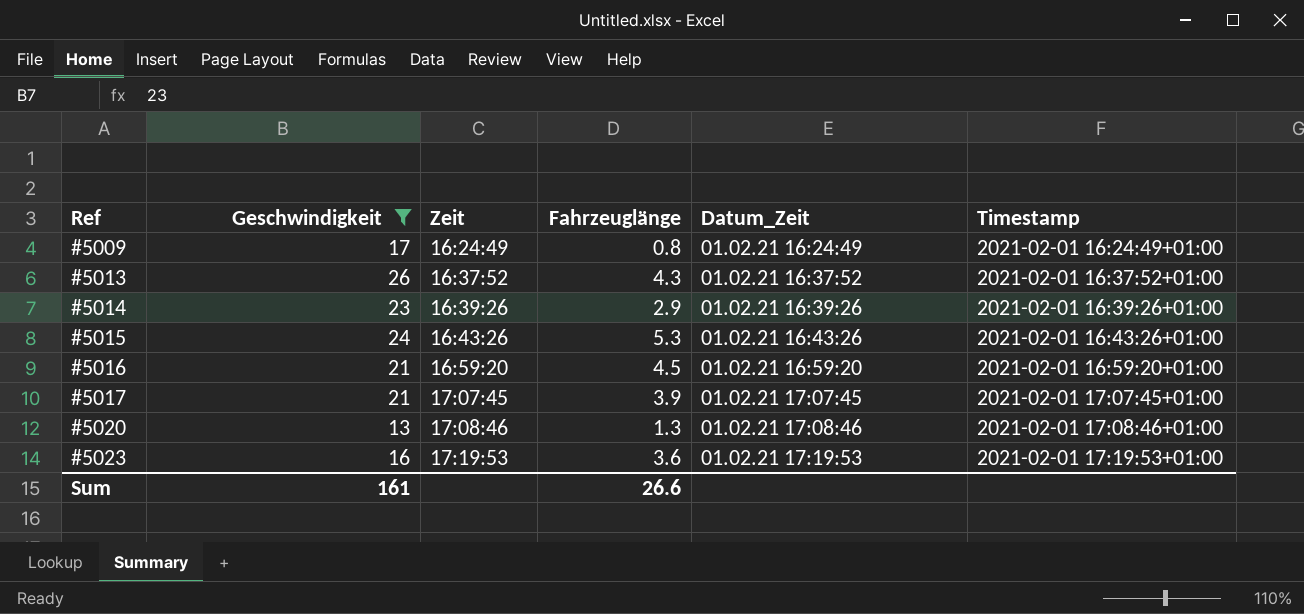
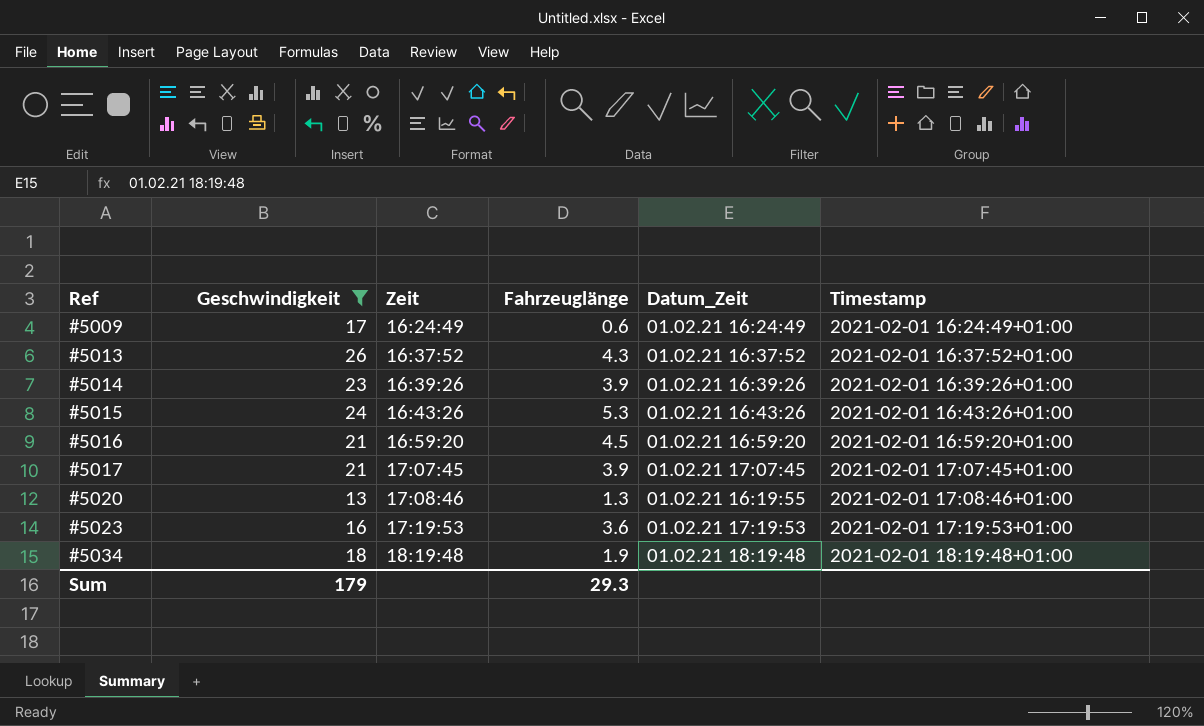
#5009 | Fahrzeuglänge: 0.8 -> 0.6
#5014 | Fahrzeuglänge: 2.9 -> 3.9
#5020 | Datum_Zeit: 01.02.21 17:08:46 -> 01.02.21 16:19:55
row #5034: none -> 18 | 18:19:48 | 1.9 | 01.02.21 18:19:48 | 2021-02-01 18:19:48+01:00
Sum | Geschwindigkeit: 161 -> 179
Sum | Fahrzeuglänge: 26.6 -> 29.3

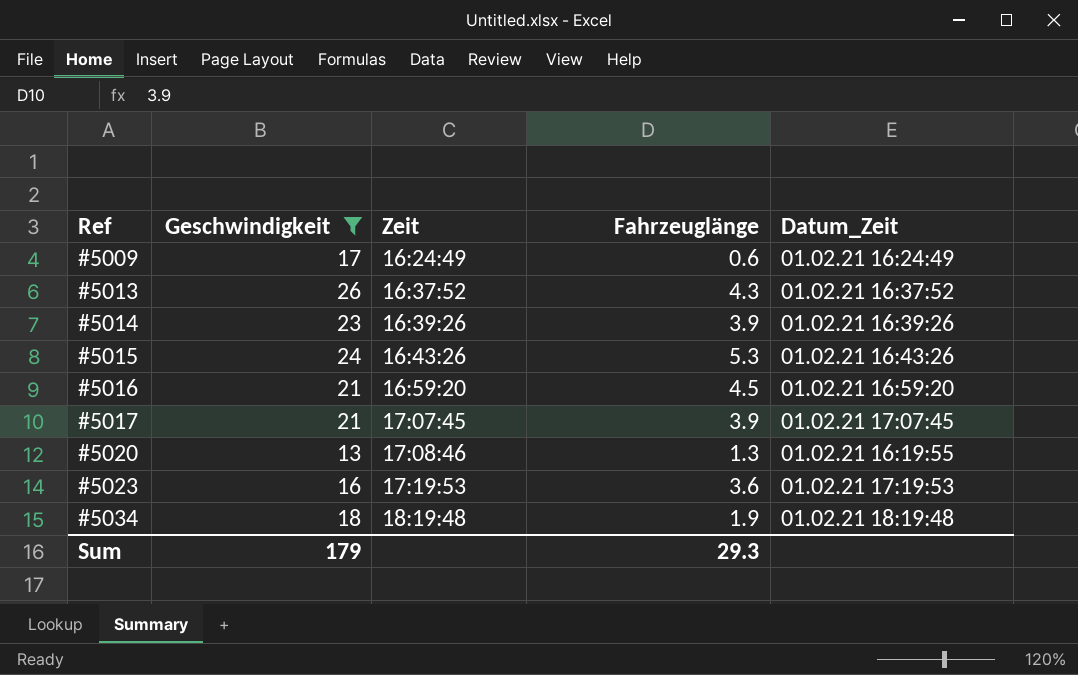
column Timestamp | position: 6 -> none

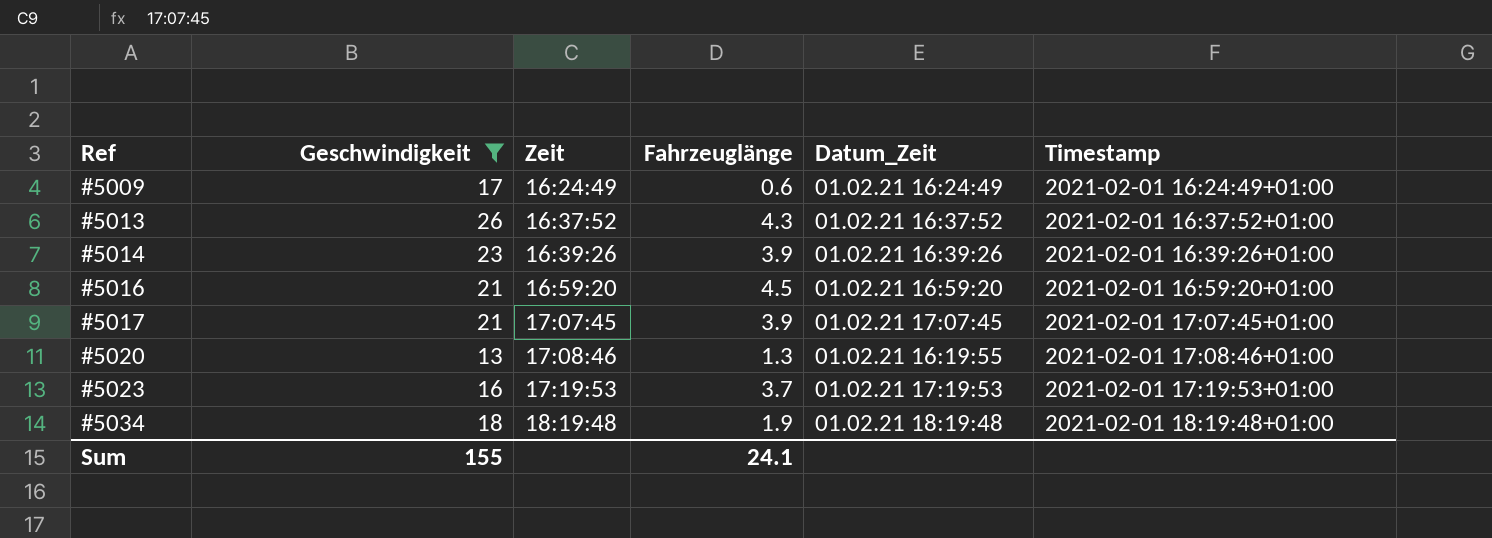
column Timestamp | position: none -> 6
row #5015: 24 | 16:43:26 | 5.3 | 01.02.21 16:43:26 -> none
#5023 | Fahrzeuglänge: 3.6 -> 3.7
Sum | Geschwindigkeit: 179 -> 155
Sum | Fahrzeuglänge: 29.3 -> 24.1

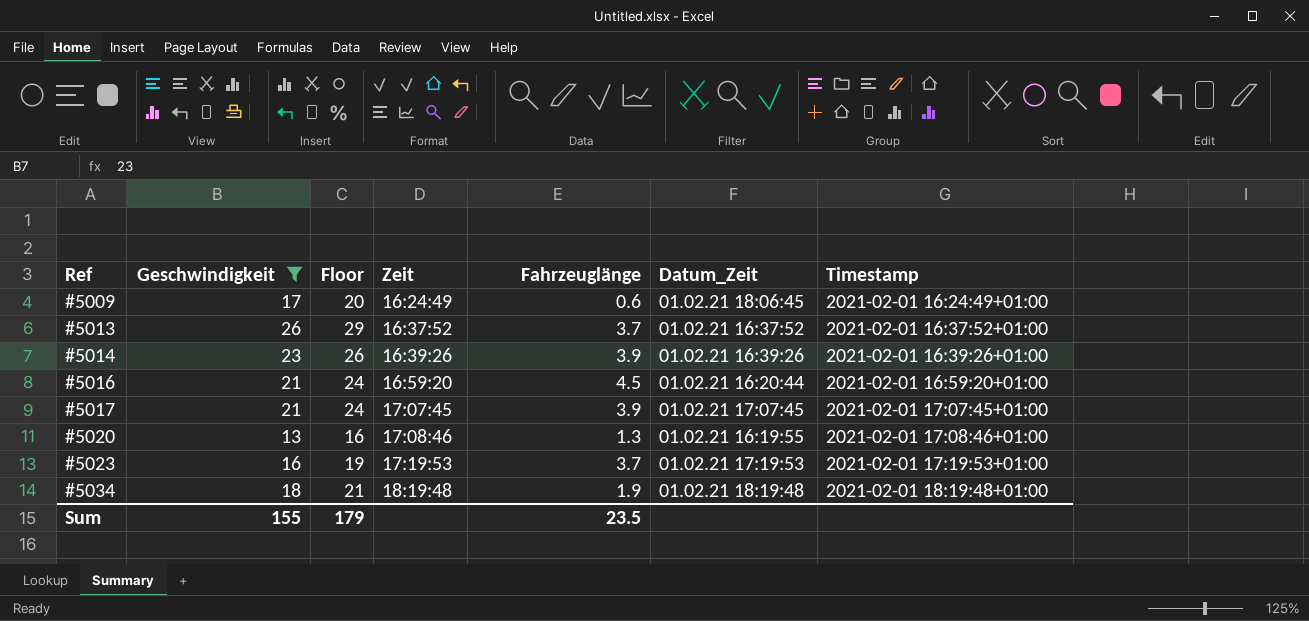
column Floor | formula: none -> [Geschwindigkeit] + 3
#5009 | Datum_Zeit: 01.02.21 16:24:49 -> 01.02.21 18:06:45
#5013 | Fahrzeuglänge: 4.3 -> 3.7
#5016 | Datum_Zeit: 01.02.21 16:59:20 -> 01.02.21 16:20:44
Sum | Fahrzeuglänge: 24.1 -> 23.5

